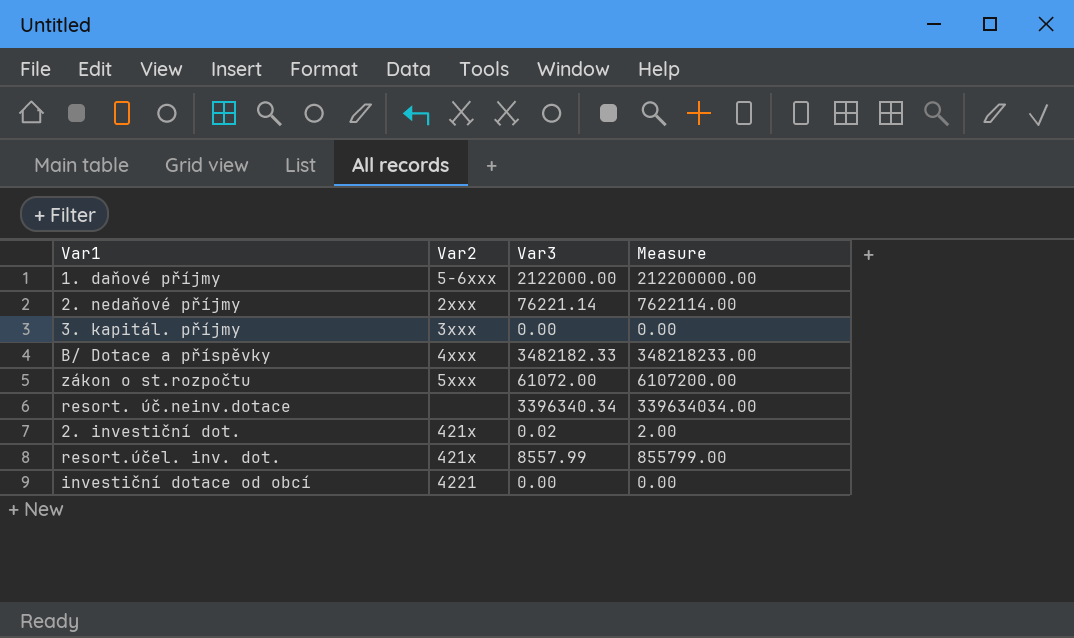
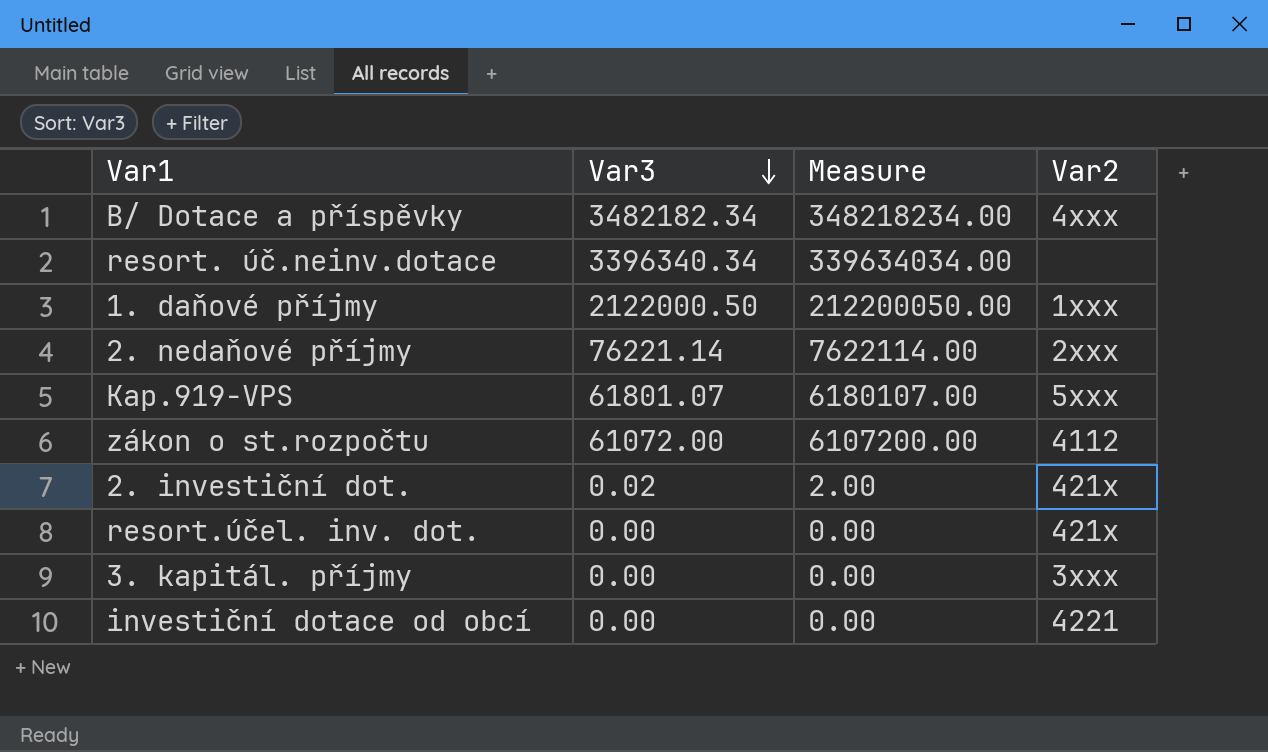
row order: none -> Var3 descending
column Var2 | position: 2 -> 4
B/ Dotace a příspěvky | Var3: 3482182.33 -> 3482182.34
B/ Dotace a příspěvky | Measure: 348218233.00 -> 348218234.00
1. daňové příjmy | Var3: 2122000.00 -> 2122000.50
1. daňové příjmy | Measure: 212200000.00 -> 212200050.00
1. daňové příjmy | Var2: 5-6xxx -> 1xxx
row Kap.919-VPS: none -> 61801.07 | 6180107.00 | 5xxx
zákon o st.rozpočtu | Var2: 5xxx -> 4112
resort.účel. inv. dot. | Var3: 8557.99 -> 0.00
resort.účel. inv. dot. | Measure: 855799.00 -> 0.00

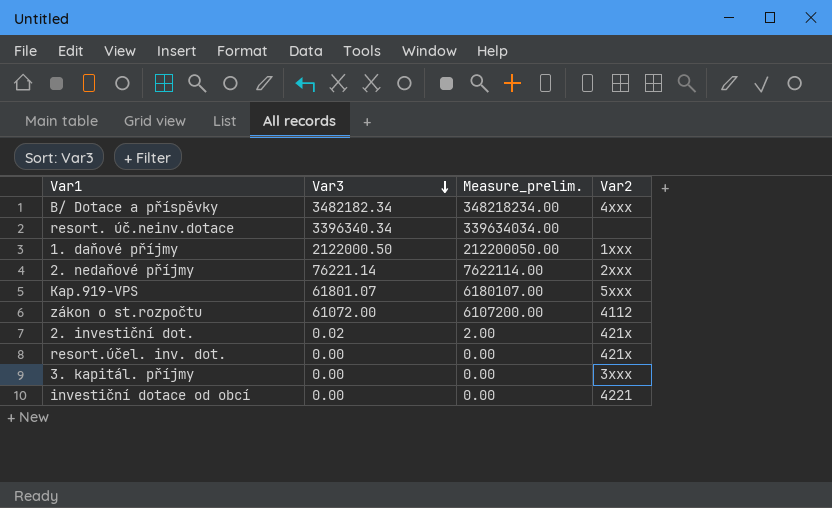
column name: Measure -> Measure_prelim.

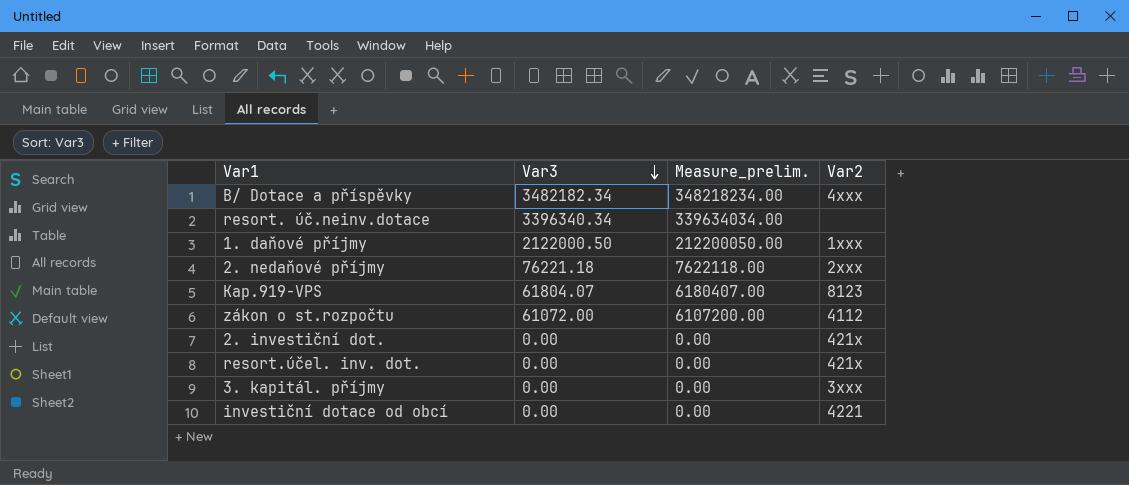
2. nedaňové příjmy | Var3: 76221.14 -> 76221.18
2. nedaňové příjmy | Measure_prelim.: 7622114.00 -> 7622118.00
Kap.919-VPS | Var3: 61801.07 -> 61804.07
Kap.919-VPS | Measure_prelim.: 6180107.00 -> 6180407.00
Kap.919-VPS | Var2: 5xxx -> 8123
2. investiční dot. | Var3: 0.02 -> 0.00
2. investiční dot. | Measure_prelim.: 2.00 -> 0.00

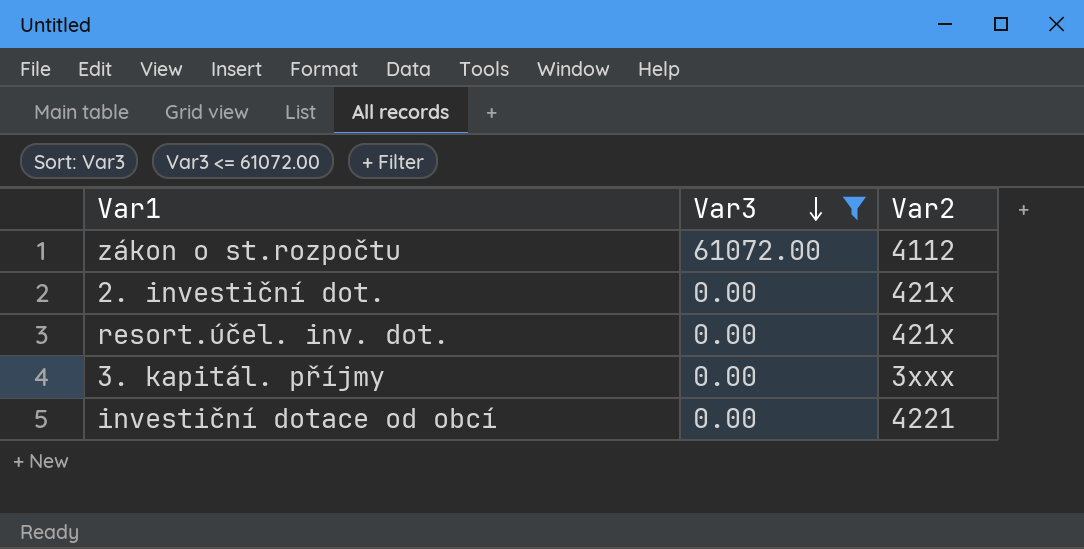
filter: none -> Var3 <= 61072.00
column Measure_prelim. | formula: [Var3] * 100 -> none

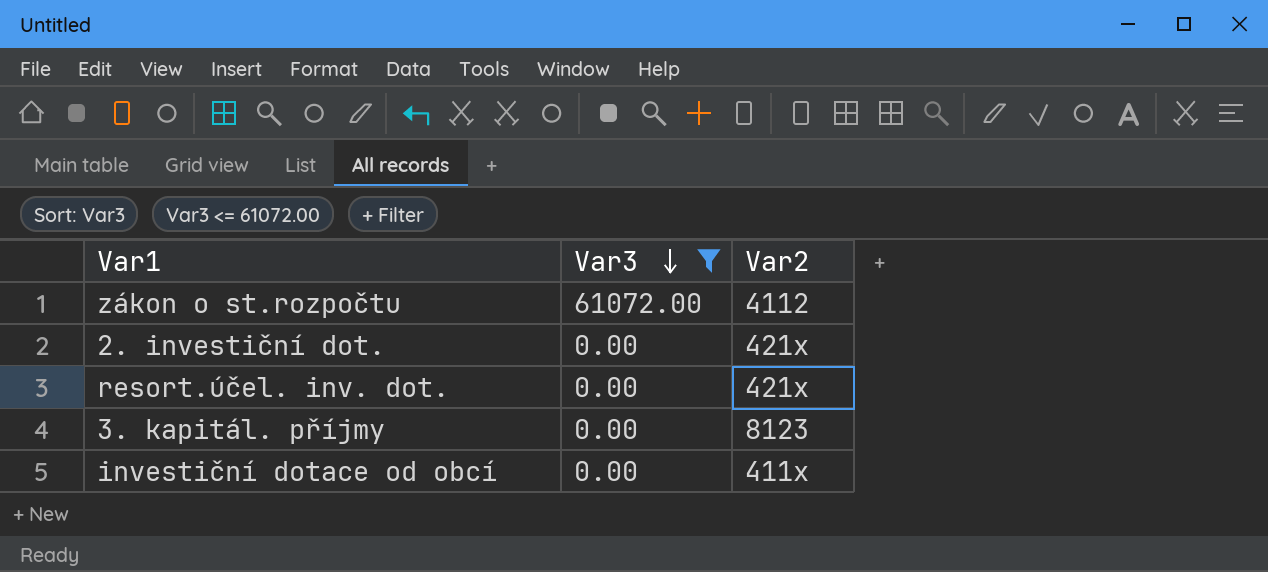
3. kapitál. příjmy | Var2: 3xxx -> 8123
investiční dotace od obcí | Var2: 4221 -> 411x

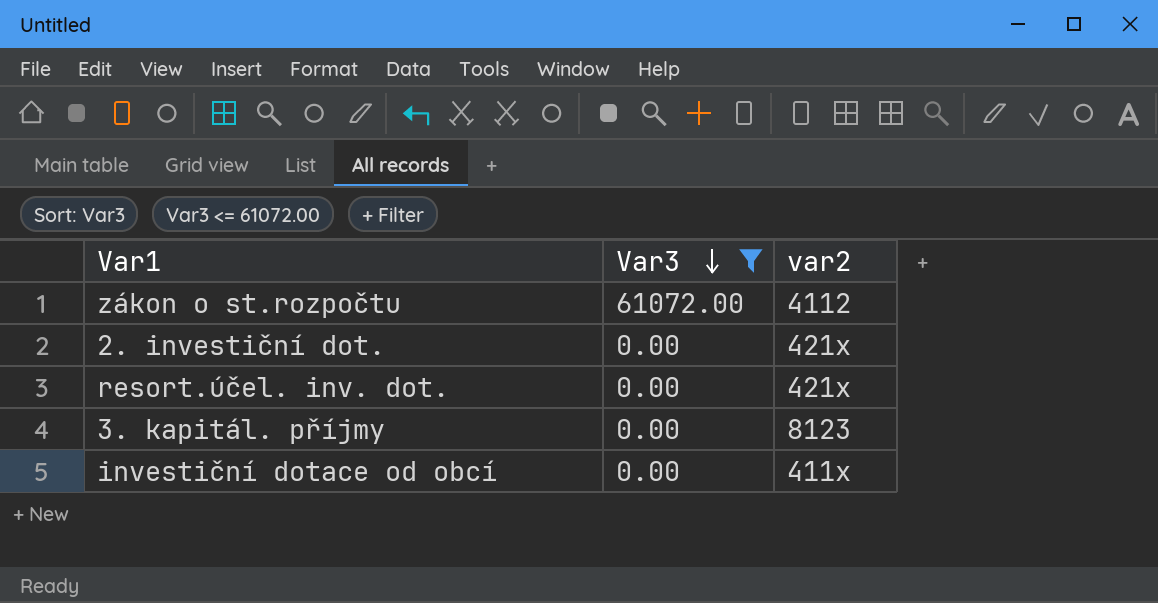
column name: Var2 -> var2

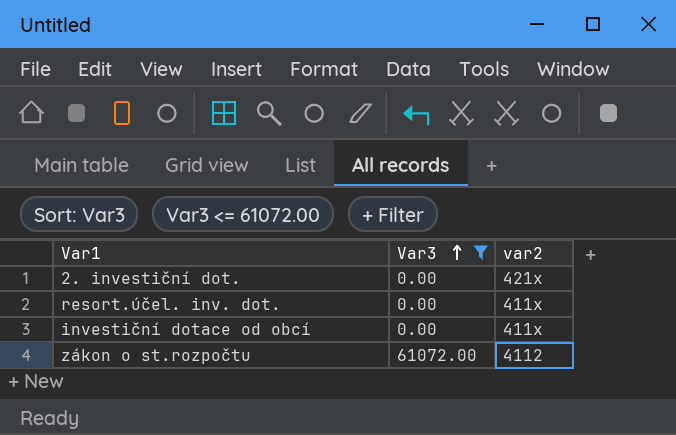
row order: Var3 descending -> Var3 ascending
row 3. kapitál. příjmy: 0.00 | 8123 -> none
resort.účel. inv. dot. | var2: 421x -> 411x

